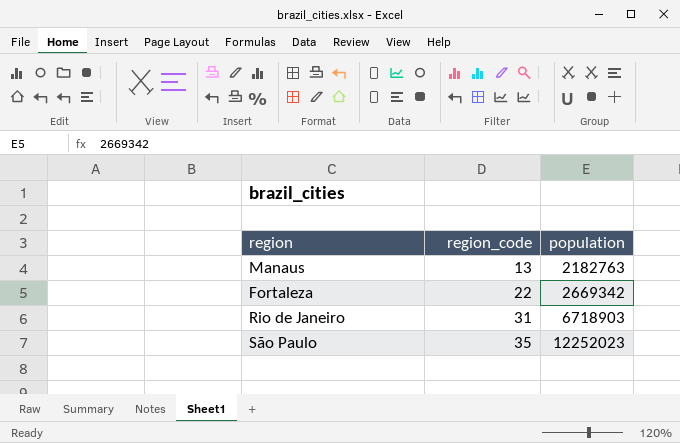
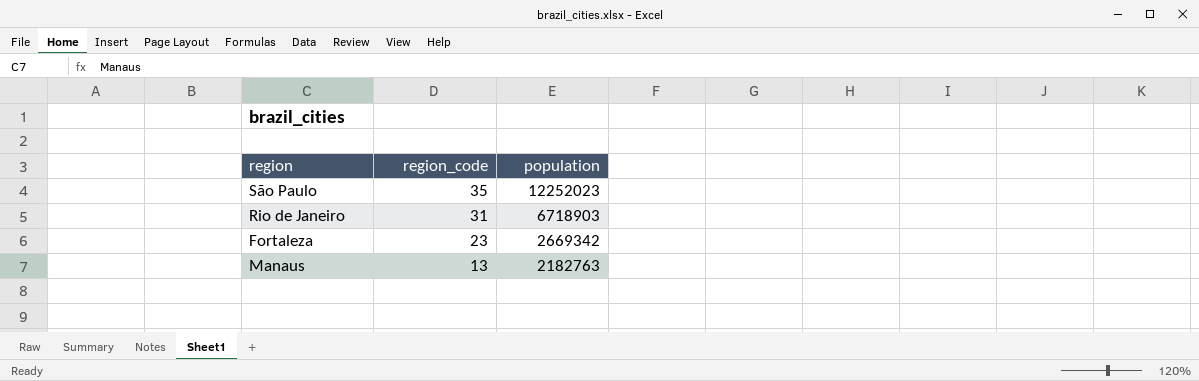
row order: region_code ascending -> region_code descending
Fortaleza | region_code: 22 -> 23

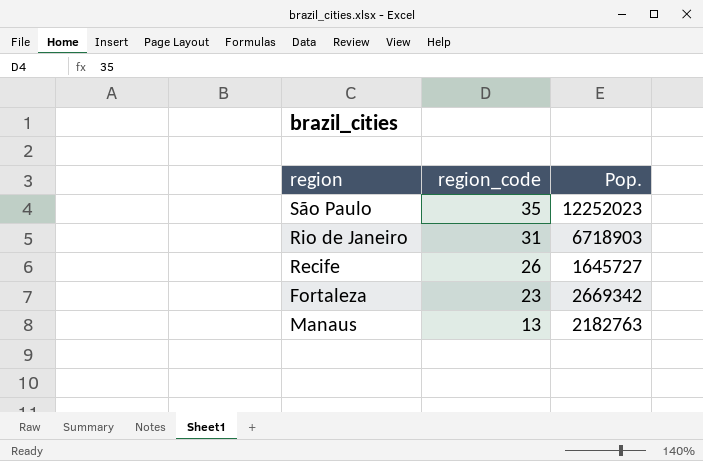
column name: population -> Pop.
row Recife: none -> 26 | 1645727

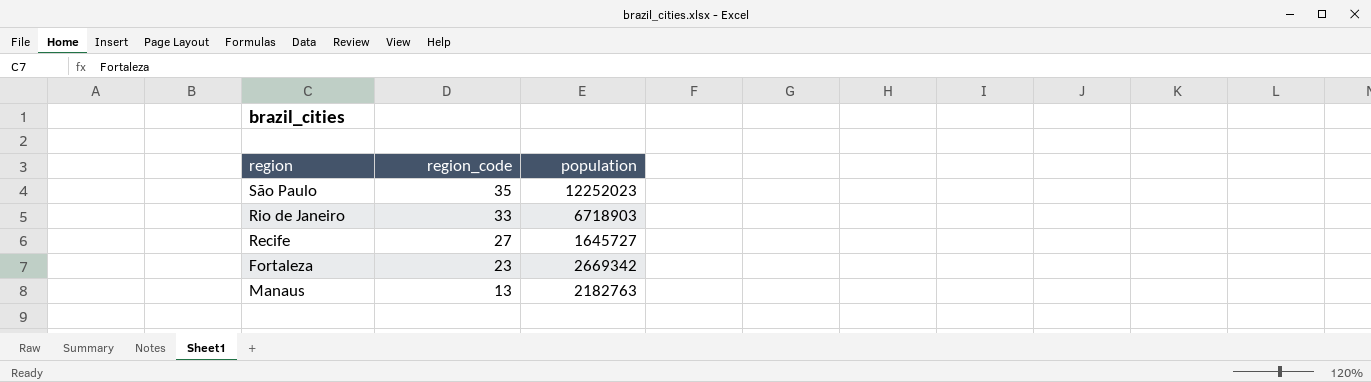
column name: Pop. -> population
Rio de Janeiro | region_code: 31 -> 33
Recife | region_code: 26 -> 27

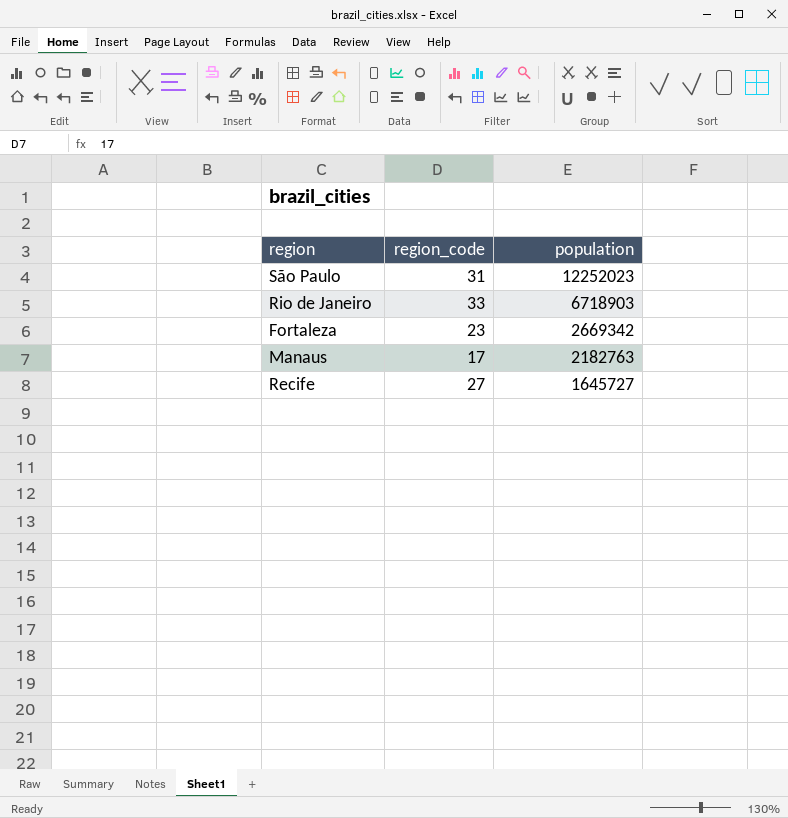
row order: region_code descending -> population descending
São Paulo | region_code: 35 -> 31
Manaus | region_code: 13 -> 17

